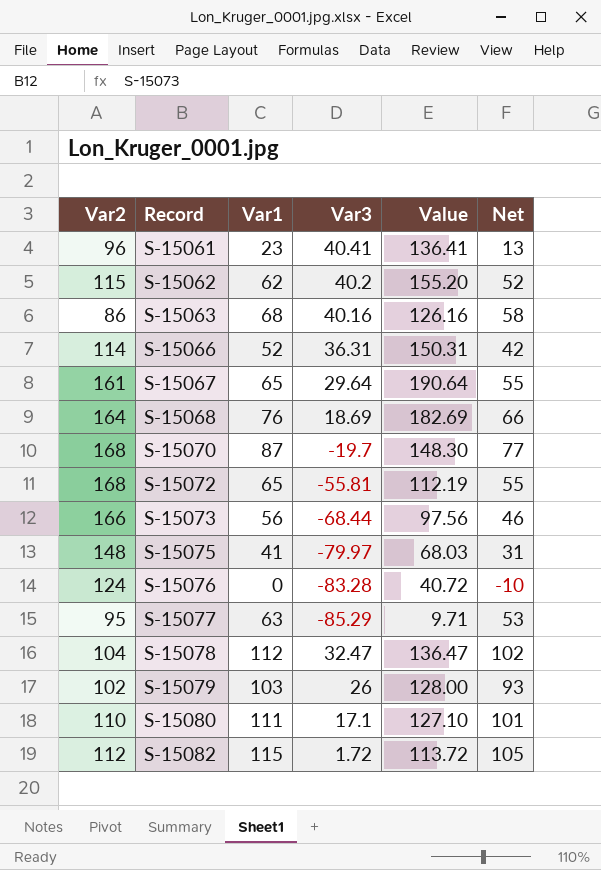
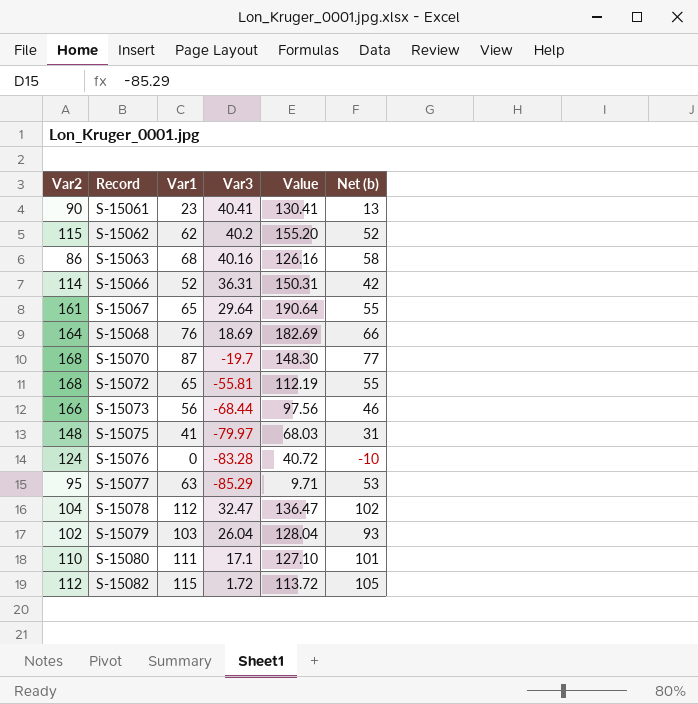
column name: Net -> Net (b)
S-15061 | Var2: 96 -> 90
S-15061 | Value: 136.41 -> 130.41
S-15079 | Var3: 26 -> 26.04
S-15079 | Value: 128.00 -> 128.04

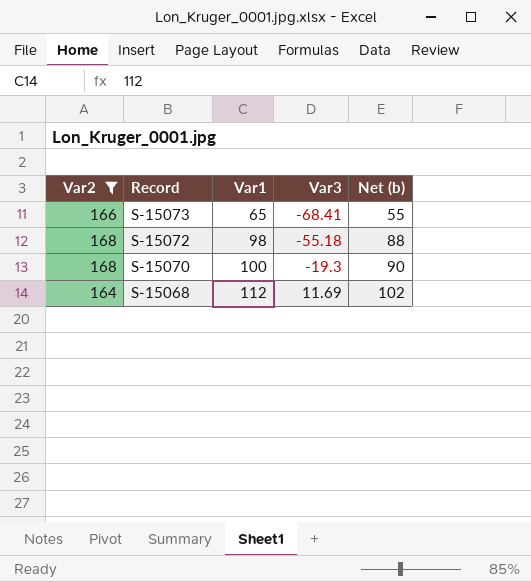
filter: none -> Var2 >= 164
row order: Record ascending -> Record descending
column Value | formula: [Var2] + [Var3] -> none
S-15073 | Var1: 56 -> 65
S-15073 | Var3: -68.44 -> -68.41
S-15073 | Net (b): 46 -> 55
S-15072 | Var1: 65 -> 98
S-15072 | Var3: -55.81 -> -55.18
S-15072 | Net (b): 55 -> 88
S-15070 | Var1: 87 -> 100
S-15070 | Var3: -19.7 -> -19.3
S-15070 | Net (b): 77 -> 90
S-15068 | Var1: 76 -> 112
S-15068 | Var3: 18.69 -> 11.69
S-15068 | Net (b): 66 -> 102

